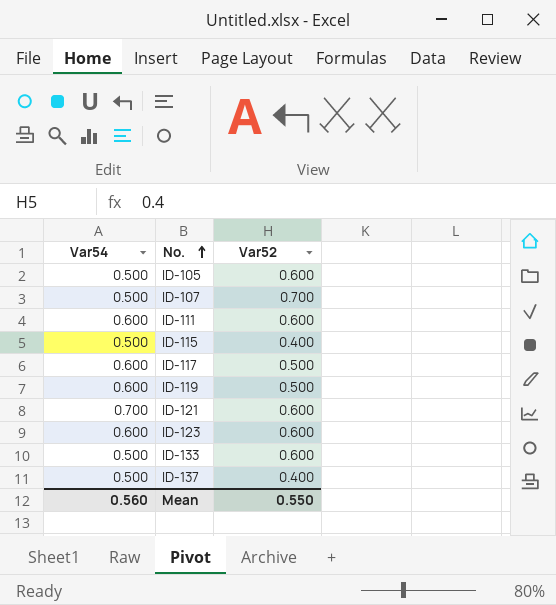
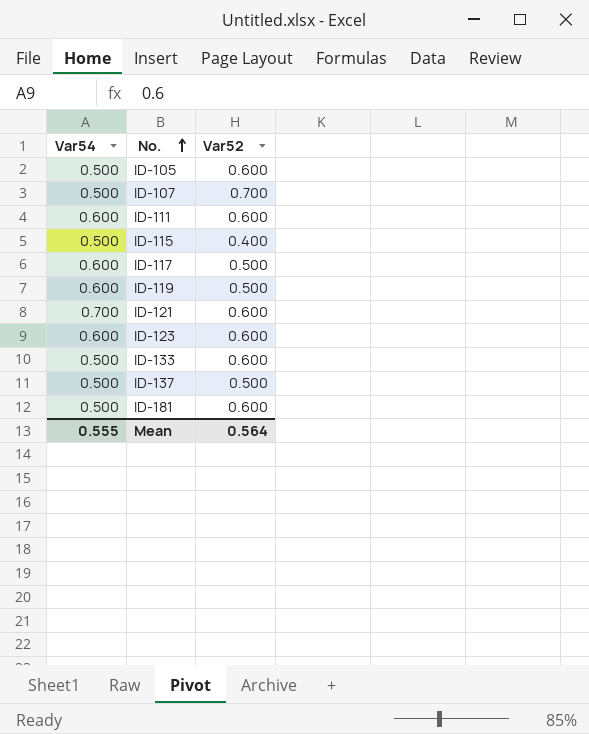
ID-137 | Var52: 0.400 -> 0.500
row ID-181: none -> 0.500 | 0.600
Mean | Var54: 0.560 -> 0.555
Mean | Var52: 0.550 -> 0.564

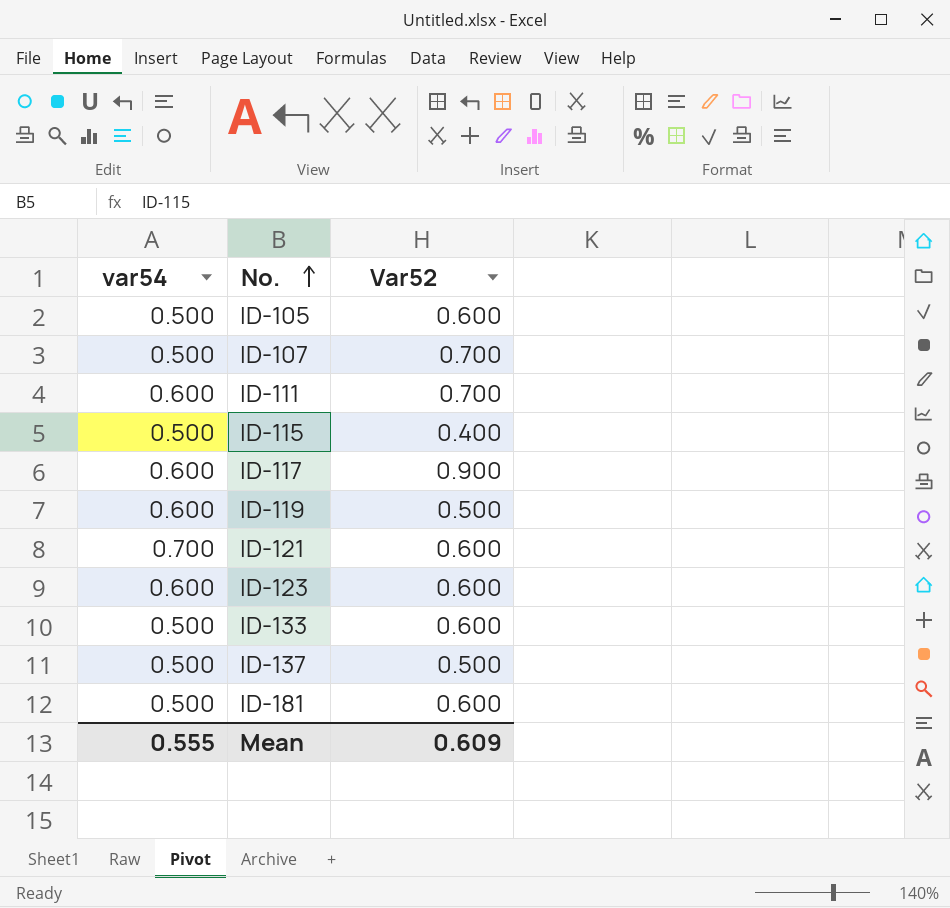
column name: Var54 -> var54
ID-111 | Var52: 0.600 -> 0.700
ID-117 | Var52: 0.500 -> 0.900
Mean | Var52: 0.564 -> 0.609

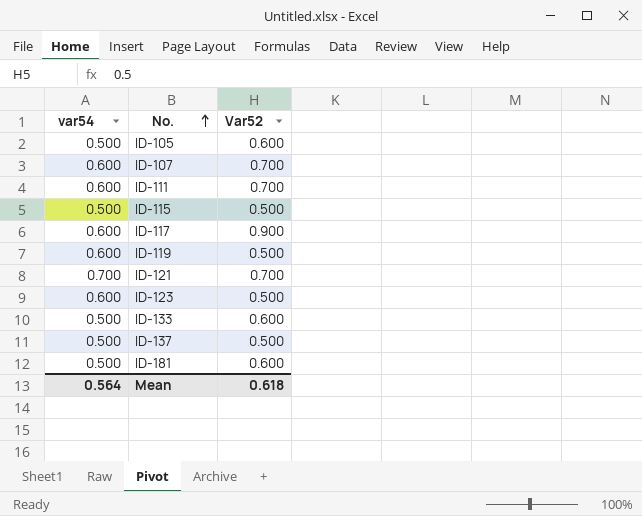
ID-107 | var54: 0.500 -> 0.600
ID-115 | Var52: 0.400 -> 0.500
ID-121 | Var52: 0.600 -> 0.700
ID-123 | Var52: 0.600 -> 0.500
Mean | var54: 0.555 -> 0.564
Mean | Var52: 0.609 -> 0.618

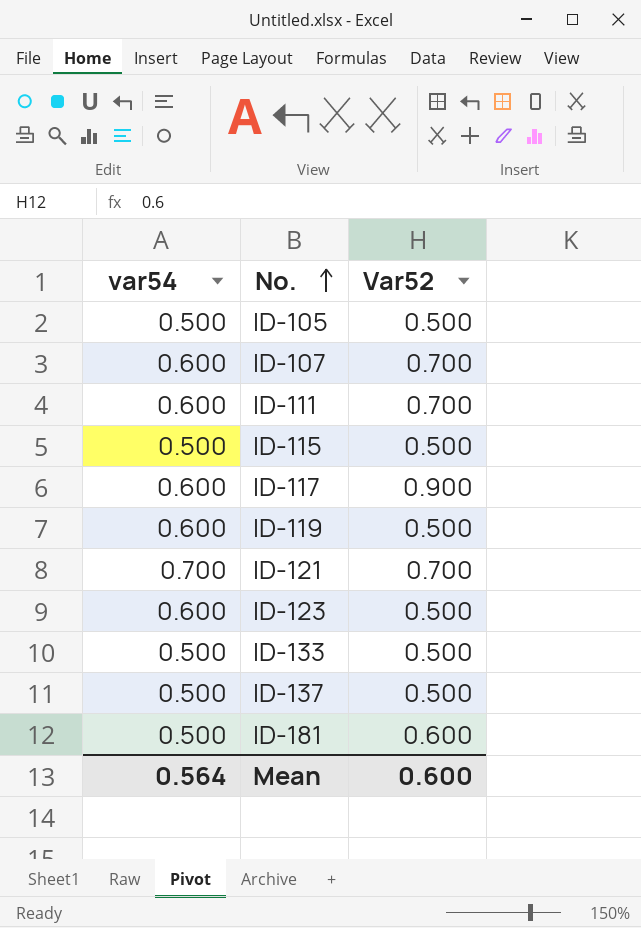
ID-105 | Var52: 0.600 -> 0.500
ID-133 | Var52: 0.600 -> 0.500
Mean | Var52: 0.618 -> 0.600

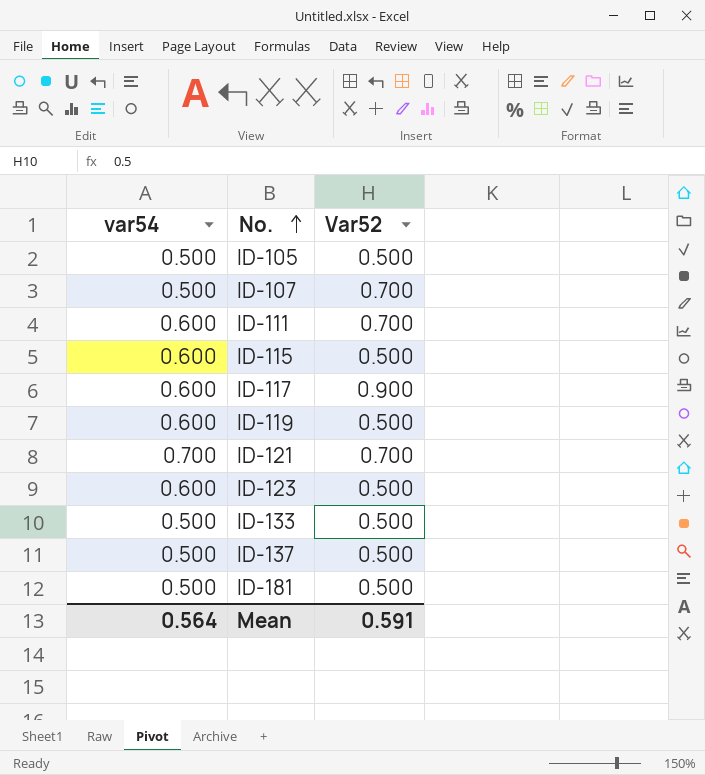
ID-107 | var54: 0.600 -> 0.500
ID-115 | var54: 0.500 -> 0.600
ID-181 | Var52: 0.600 -> 0.500
Mean | Var52: 0.600 -> 0.591

